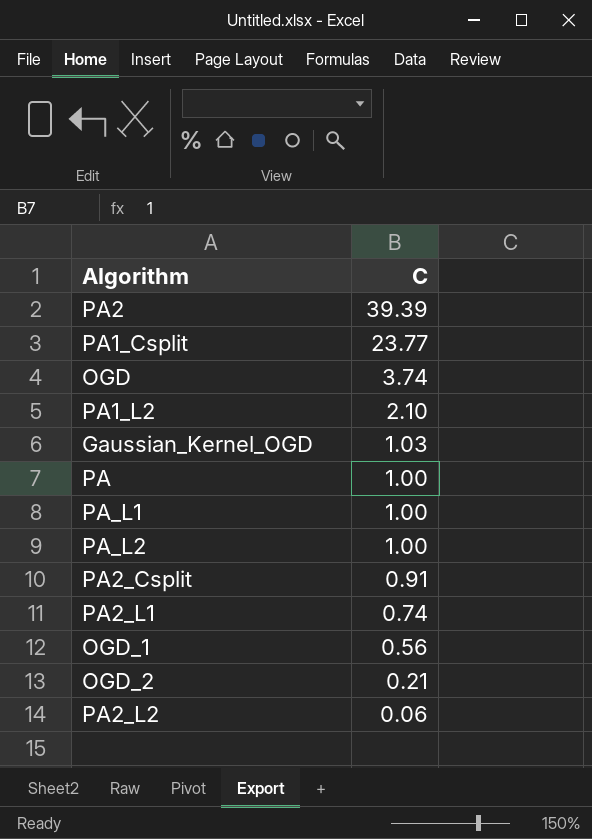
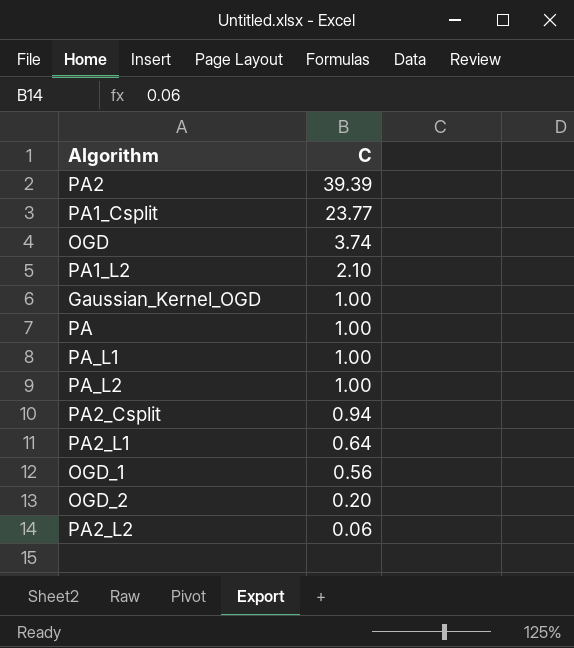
Gaussian_Kernel_OGD | C: 1.03 -> 1.00
PA2_Csplit | C: 0.91 -> 0.94
PA2_L1 | C: 0.74 -> 0.64
OGD_2 | C: 0.21 -> 0.20

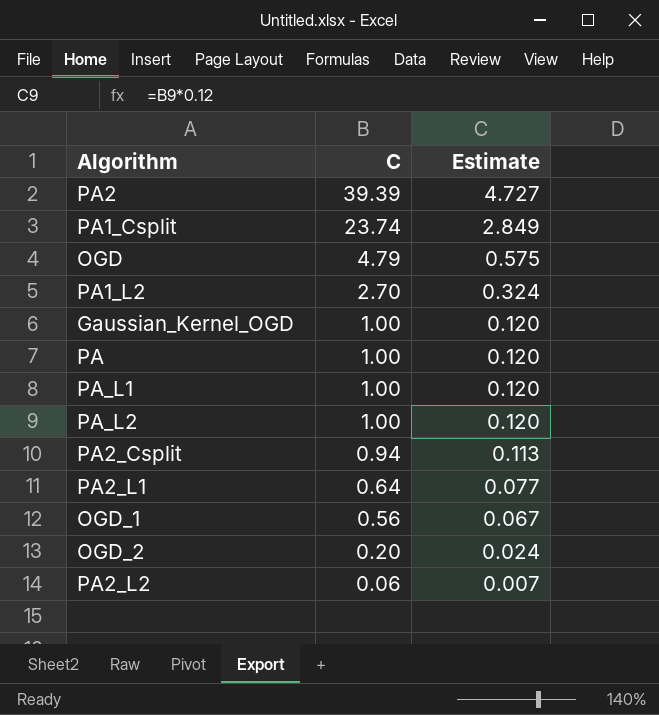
column Estimate | formula: none -> [C] * 0.12
PA1_Csplit | C: 23.77 -> 23.74
OGD | C: 3.74 -> 4.79
PA1_L2 | C: 2.10 -> 2.70

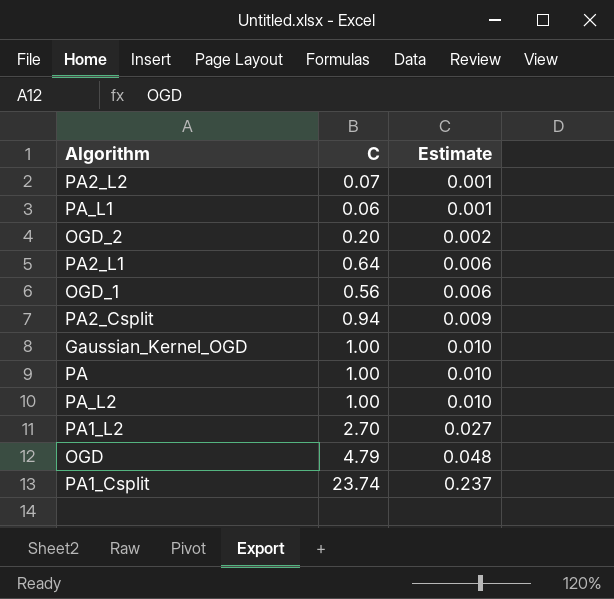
row order: C descending -> Estimate ascending
column Estimate | formula: [C] * 0.12 -> [C] * 0.01
row PA2: 39.39 | 4.727 -> none
PA2_L2 | C: 0.06 -> 0.07
PA_L1 | C: 1.00 -> 0.06

